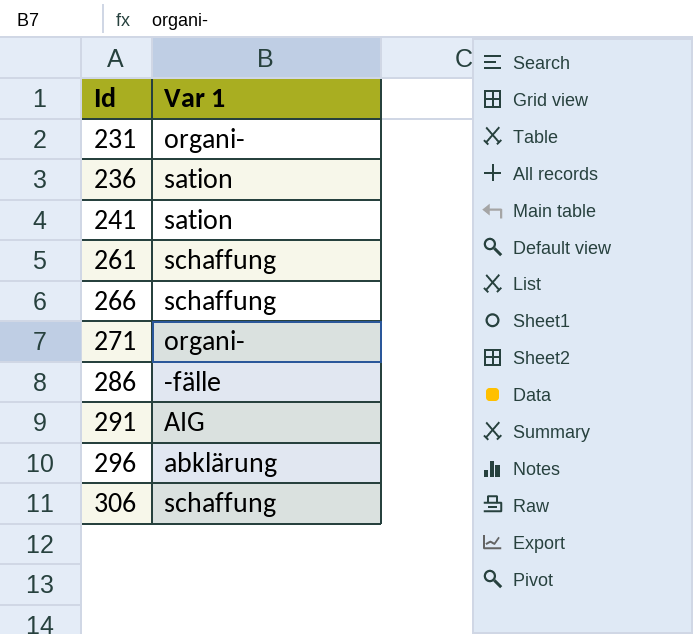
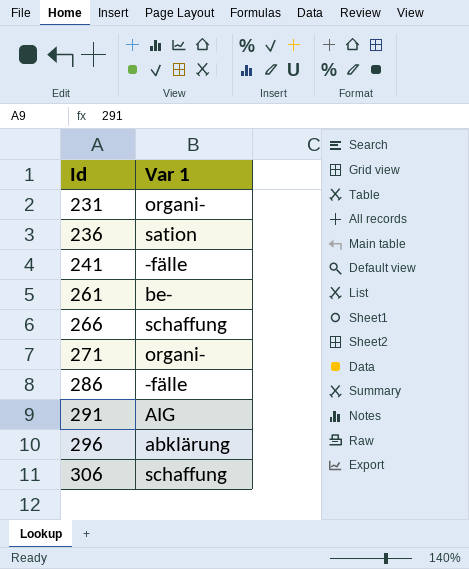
241 | Var 1: sation -> -fälle
261 | Var 1: schaffung -> be-

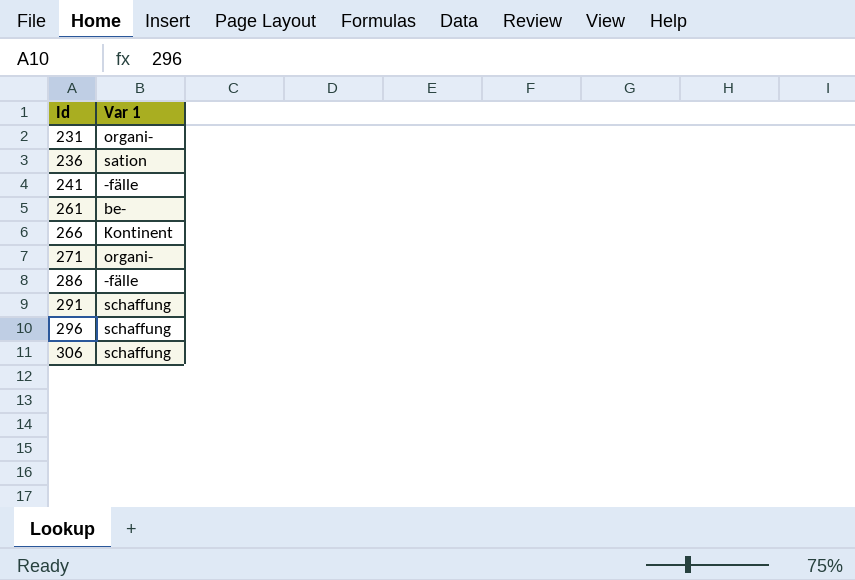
266 | Var 1: schaffung -> Kontinent
291 | Var 1: AIG -> schaffung
296 | Var 1: abklärung -> schaffung

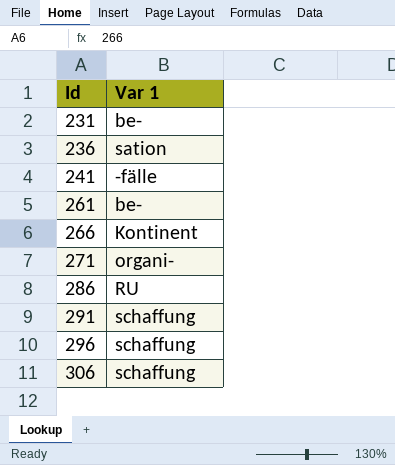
231 | Var 1: organi- -> be-
286 | Var 1: -fälle -> RU

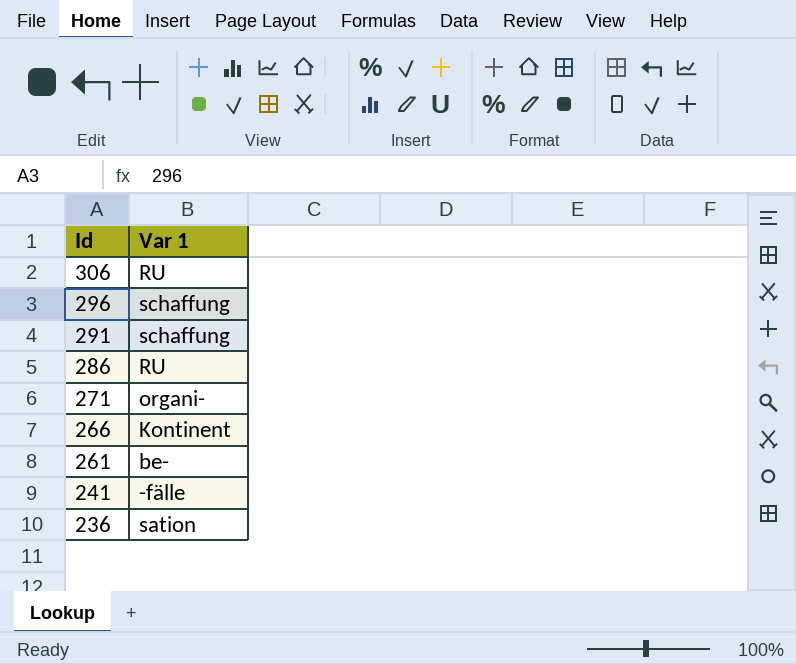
row order: Id ascending -> Id descending
row 231: be- -> none
306 | Var 1: schaffung -> RU

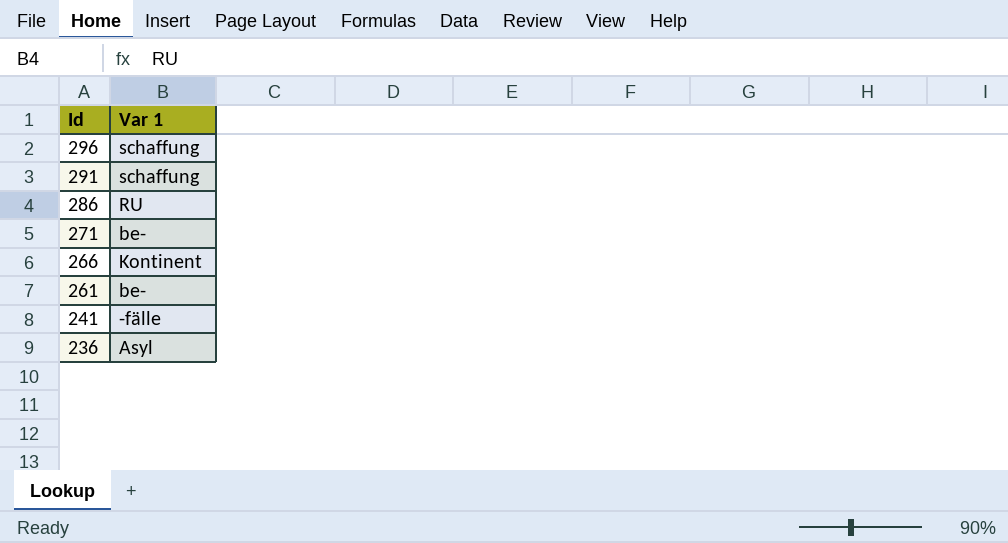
row 306: RU -> none
271 | Var 1: organi- -> be-
236 | Var 1: sation -> Asyl

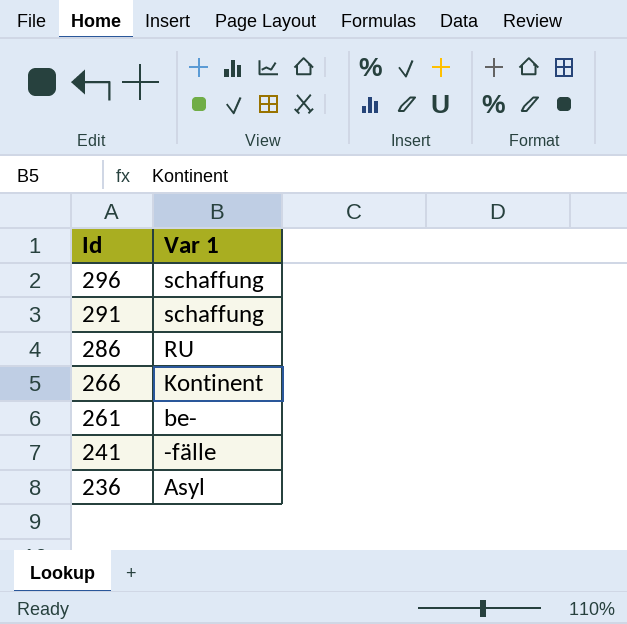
row 271: be- -> none

